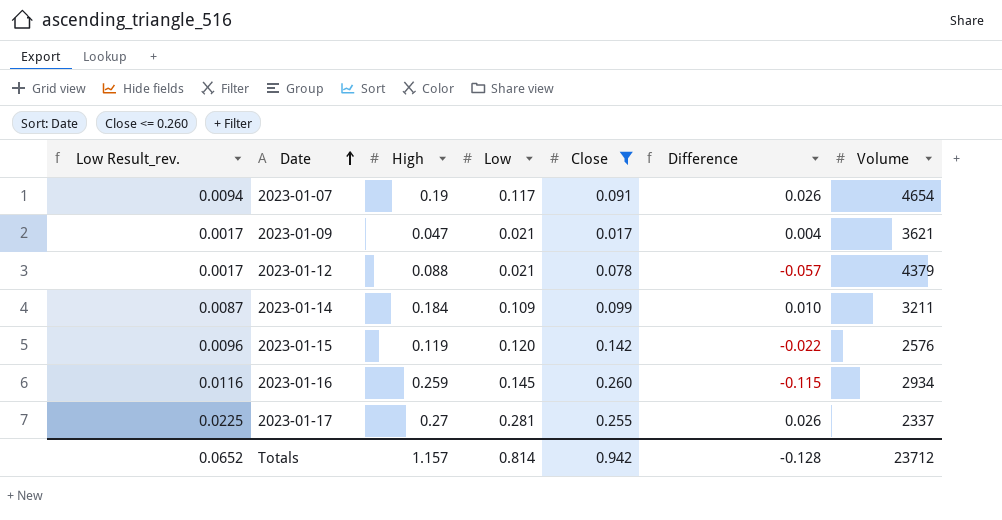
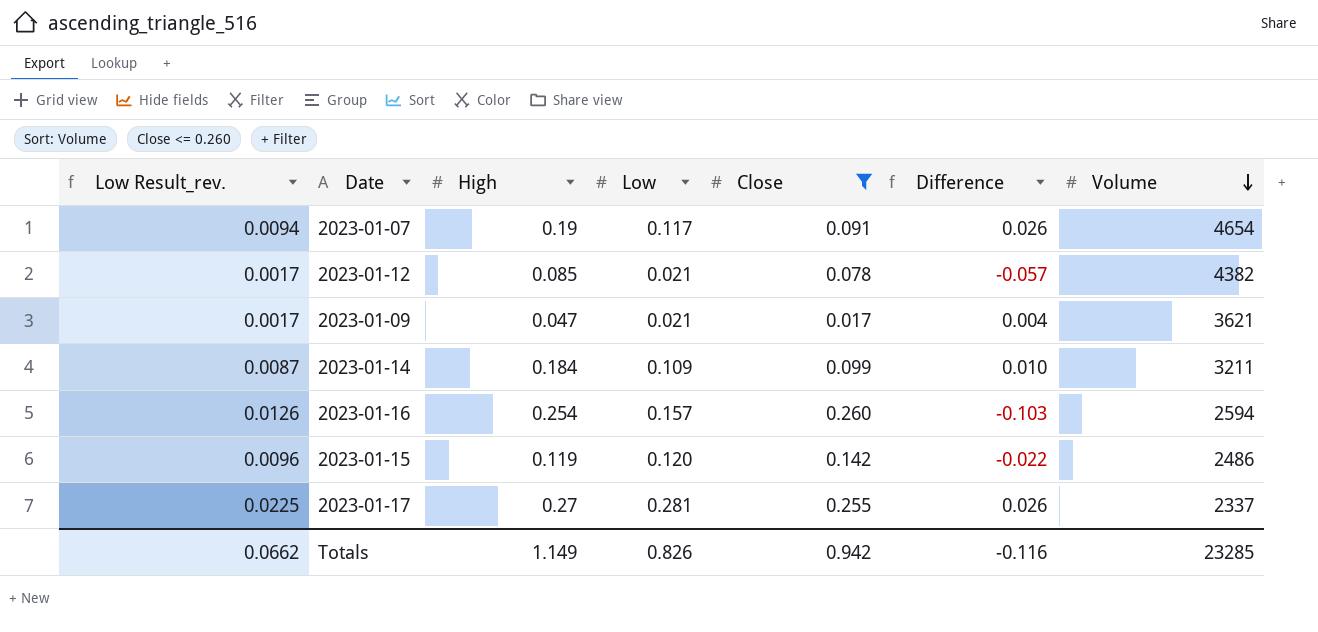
row order: Date ascending -> Volume descending
2023-01-12 | High: 0.088 -> 0.085
2023-01-12 | Volume: 4379 -> 4382
2023-01-16 | Low Result_rev.: 0.0116 -> 0.0126
2023-01-16 | High: 0.259 -> 0.254
2023-01-16 | Low: 0.145 -> 0.157
2023-01-16 | Difference: -0.115 -> -0.103
2023-01-16 | Volume: 2934 -> 2594
2023-01-15 | Volume: 2576 -> 2486
Totals | Low Result_rev.: 0.0652 -> 0.0662
Totals | High: 1.157 -> 1.149
Totals | Low: 0.814 -> 0.826
Totals | Difference: -0.128 -> -0.116
Totals | Volume: 23712 -> 23285

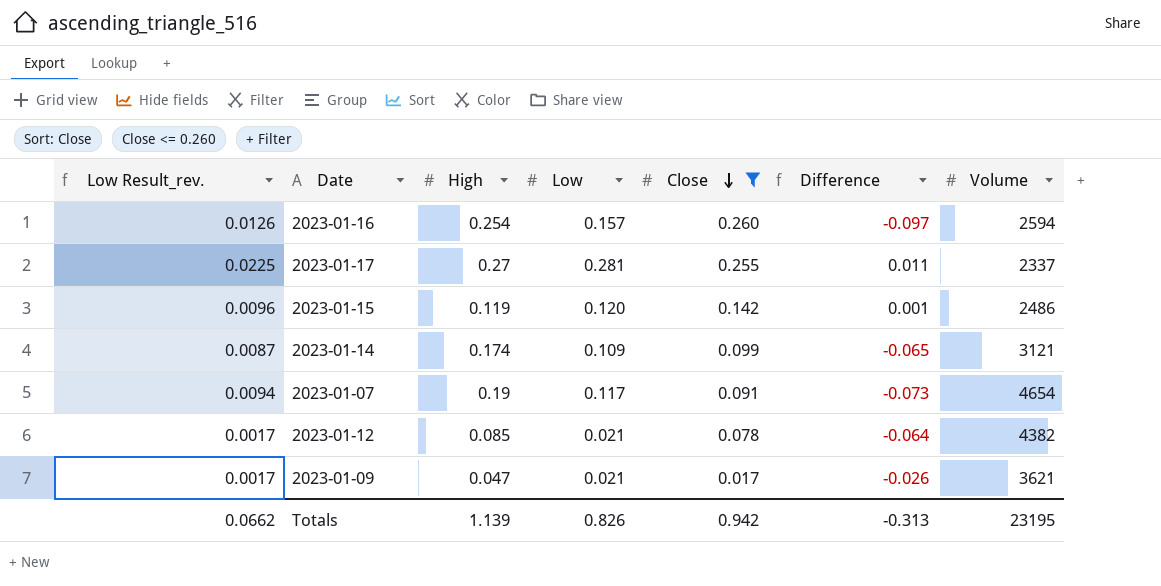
row order: Volume descending -> Close descending
column Difference | formula: [Low] - [Close] -> [Low] - [High]
2023-01-14 | High: 0.184 -> 0.174
2023-01-14 | Volume: 3211 -> 3121
Totals | High: 1.149 -> 1.139
Totals | Difference: -0.116 -> -0.313
Totals | Volume: 23285 -> 23195

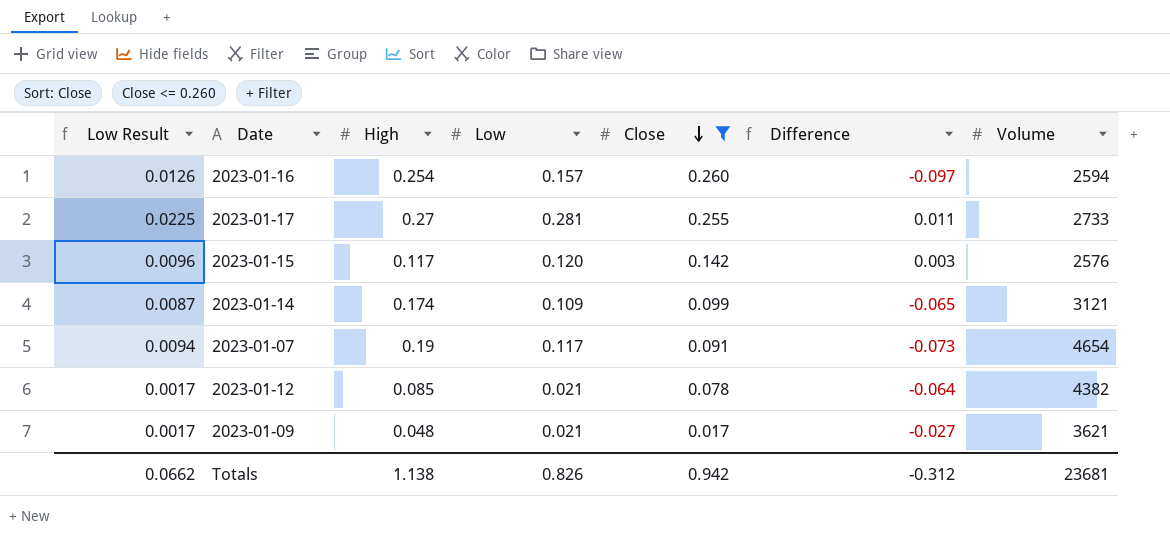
column name: Low Result_rev. -> Low Result
2023-01-17 | Volume: 2337 -> 2733
2023-01-15 | High: 0.119 -> 0.117
2023-01-15 | Difference: 0.001 -> 0.003
2023-01-15 | Volume: 2486 -> 2576
2023-01-09 | High: 0.047 -> 0.048
2023-01-09 | Difference: -0.026 -> -0.027
Totals | High: 1.139 -> 1.138
Totals | Difference: -0.313 -> -0.312
Totals | Volume: 23195 -> 23681

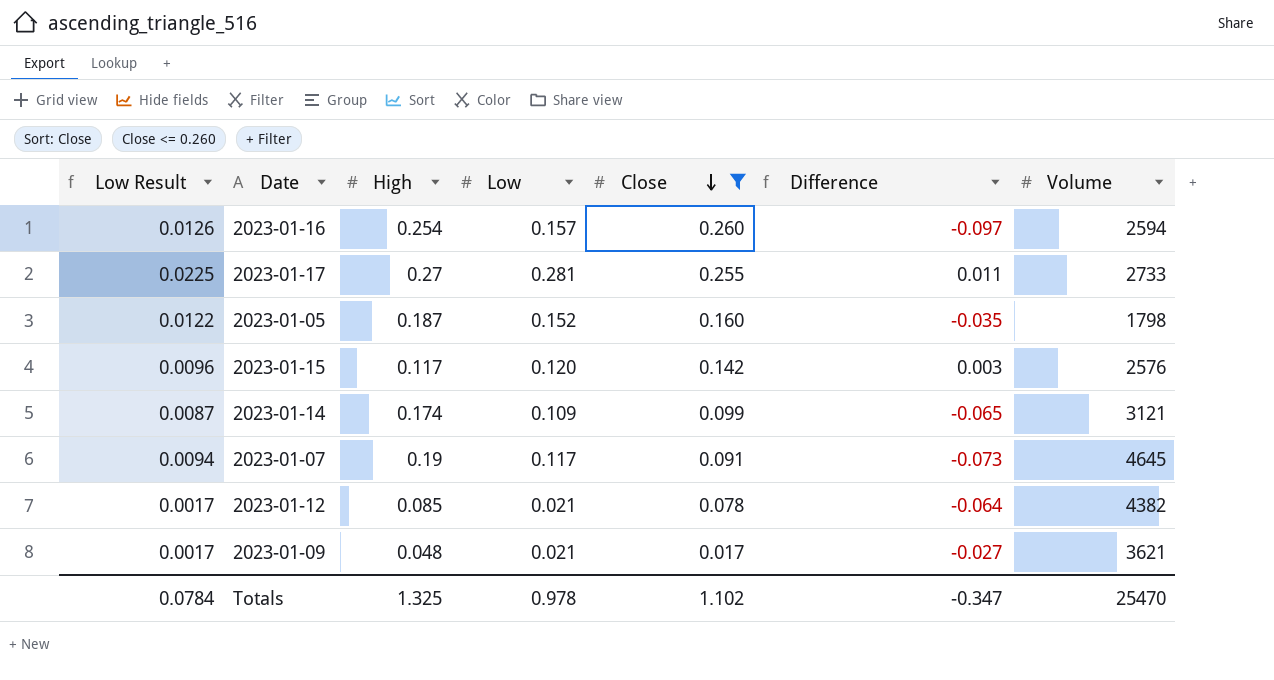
row 2023-01-05: none -> 0.0122 | 0.187 | 0.152 | 0.160 | -0.035 | 1798
2023-01-07 | Volume: 4654 -> 4645
Totals | Low Result: 0.0662 -> 0.0784
Totals | High: 1.138 -> 1.325
Totals | Low: 0.826 -> 0.978
Totals | Close: 0.942 -> 1.102
Totals | Difference: -0.312 -> -0.347
Totals | Volume: 23681 -> 25470

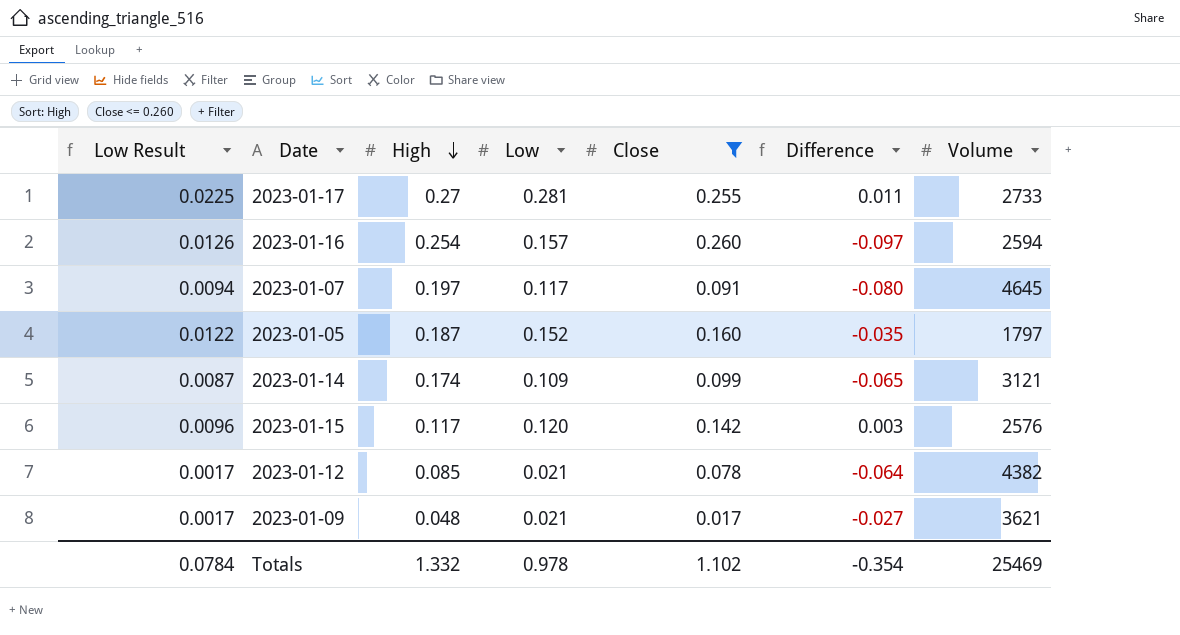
row order: Close descending -> High descending
2023-01-07 | High: 0.19 -> 0.197
2023-01-07 | Difference: -0.073 -> -0.080
2023-01-05 | Volume: 1798 -> 1797
Totals | High: 1.325 -> 1.332
Totals | Difference: -0.347 -> -0.354
Totals | Volume: 25470 -> 25469

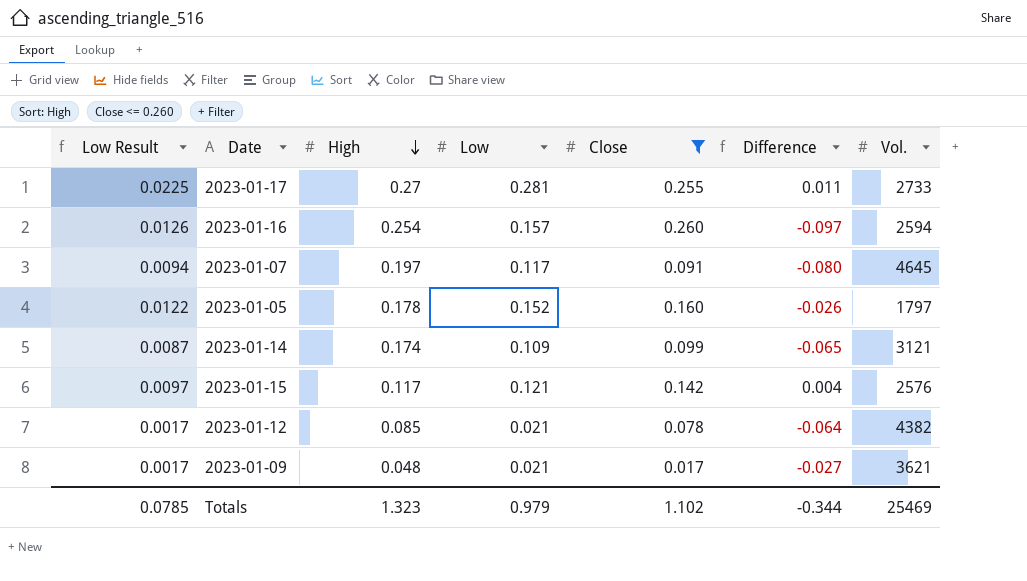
column name: Volume -> Vol.
2023-01-05 | High: 0.187 -> 0.178
2023-01-05 | Difference: -0.035 -> -0.026
2023-01-15 | Low Result: 0.0096 -> 0.0097
2023-01-15 | Low: 0.120 -> 0.121
2023-01-15 | Difference: 0.003 -> 0.004
Totals | Low Result: 0.0784 -> 0.0785
Totals | High: 1.332 -> 1.323
Totals | Low: 0.978 -> 0.979
Totals | Difference: -0.354 -> -0.344

